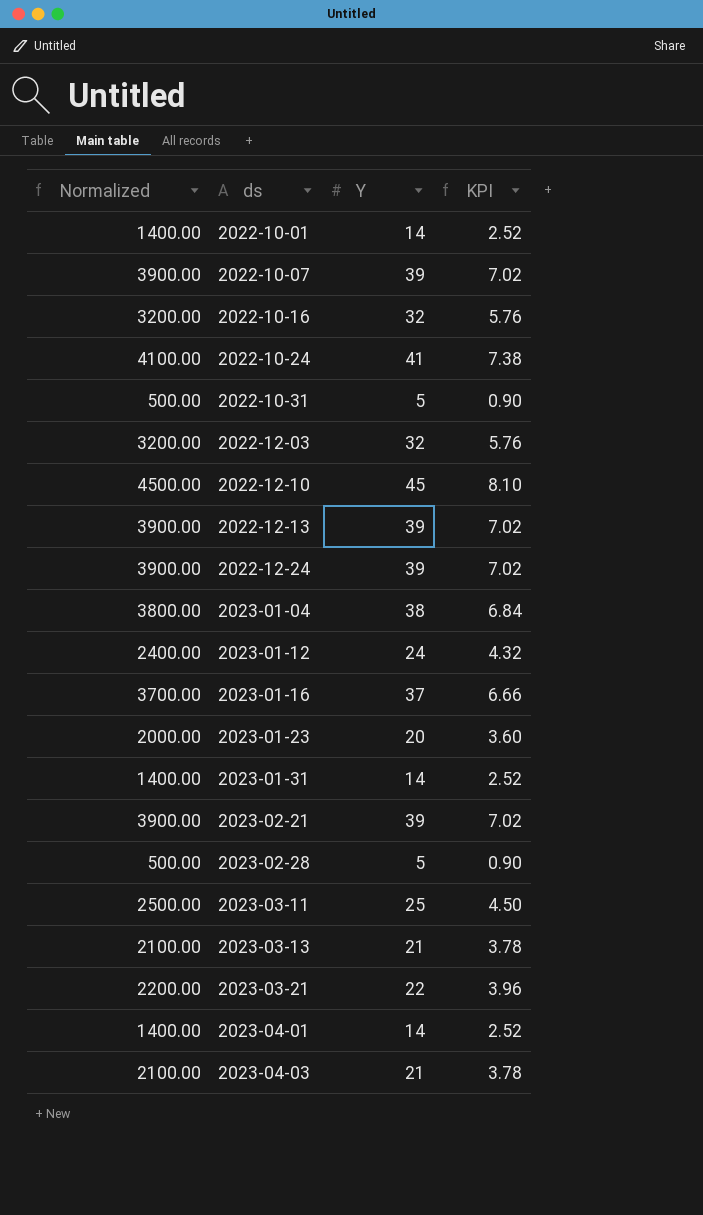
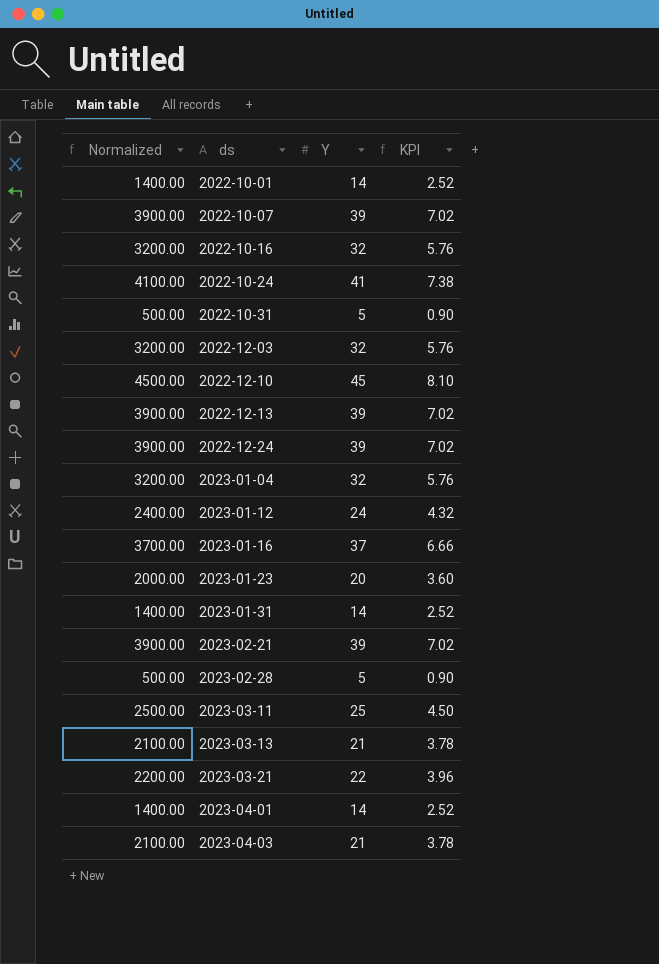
2023-01-04 | Normalized: 3800.00 -> 3200.00
2023-01-04 | Y: 38 -> 32
2023-01-04 | KPI: 6.84 -> 5.76

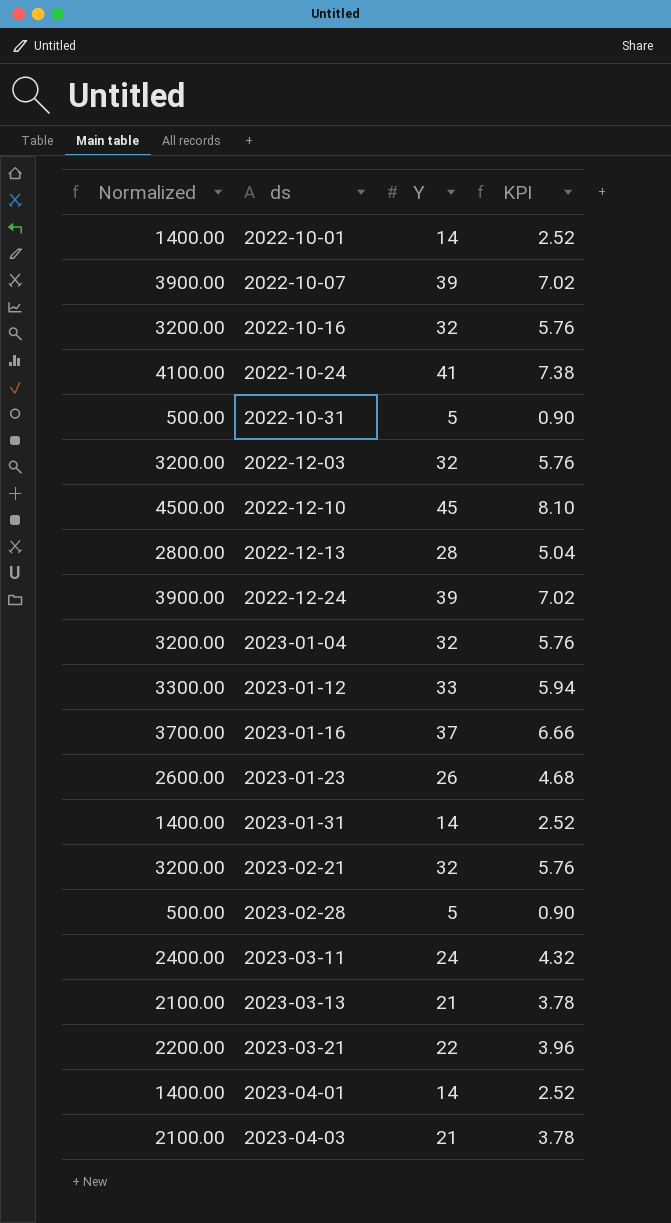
2022-12-13 | Normalized: 3900.00 -> 2800.00
2022-12-13 | Y: 39 -> 28
2022-12-13 | KPI: 7.02 -> 5.04
2023-01-12 | Normalized: 2400.00 -> 3300.00
2023-01-12 | Y: 24 -> 33
2023-01-12 | KPI: 4.32 -> 5.94
2023-01-23 | Normalized: 2000.00 -> 2600.00
2023-01-23 | Y: 20 -> 26
2023-01-23 | KPI: 3.60 -> 4.68
2023-02-21 | Normalized: 3900.00 -> 3200.00
2023-02-21 | Y: 39 -> 32
2023-02-21 | KPI: 7.02 -> 5.76
2023-03-11 | Normalized: 2500.00 -> 2400.00
2023-03-11 | Y: 25 -> 24
2023-03-11 | KPI: 4.50 -> 4.32

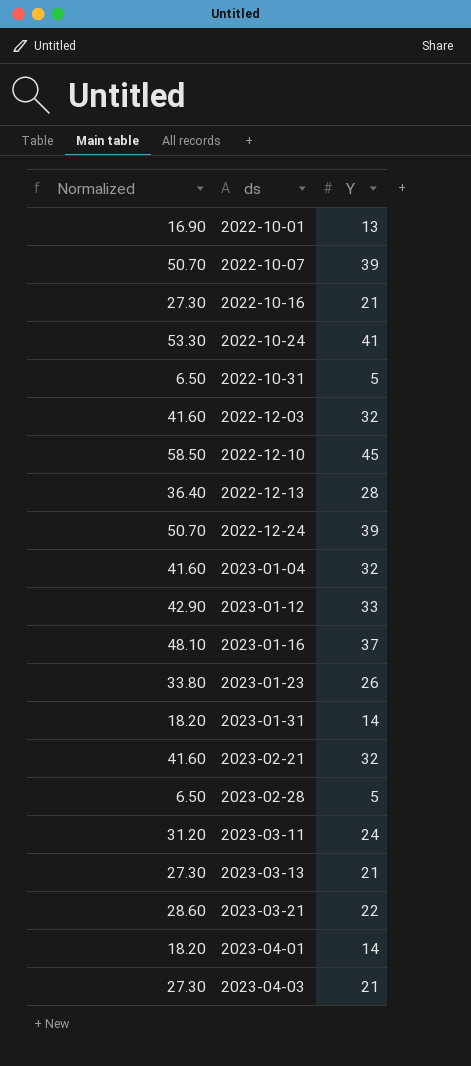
column KPI | formula: [Y] * 0.18 -> none
column Normalized | formula: [Y] * 100 -> [Y] * 1.3
2022-10-01 | Y: 14 -> 13
2022-10-16 | Y: 32 -> 21

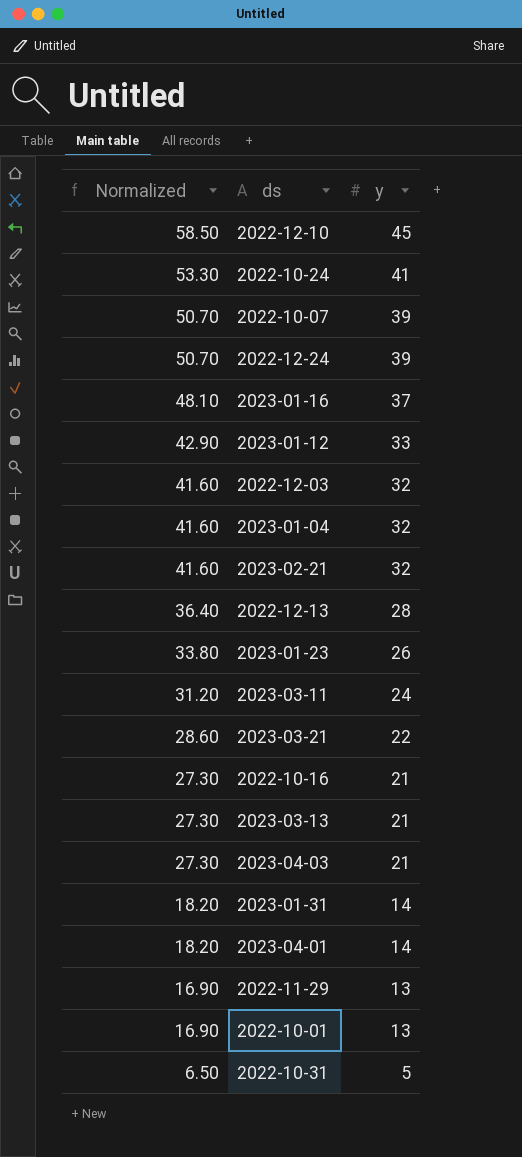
row order: ds ascending -> Normalized descending
column name: Y -> y
row 2023-02-28: 6.50 | 5 -> none
row 2022-11-29: none -> 16.90 | 13

